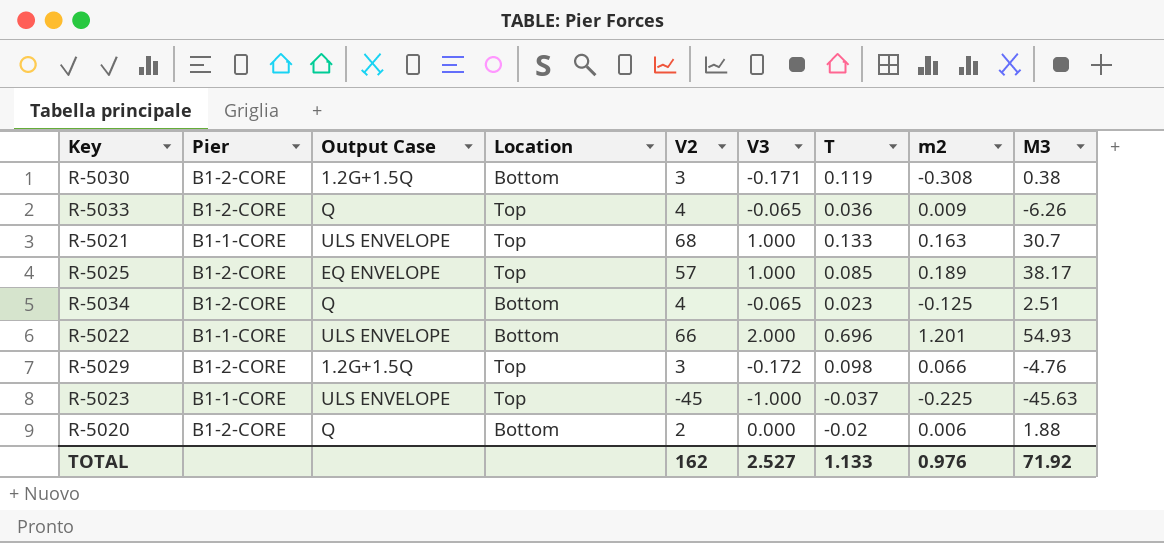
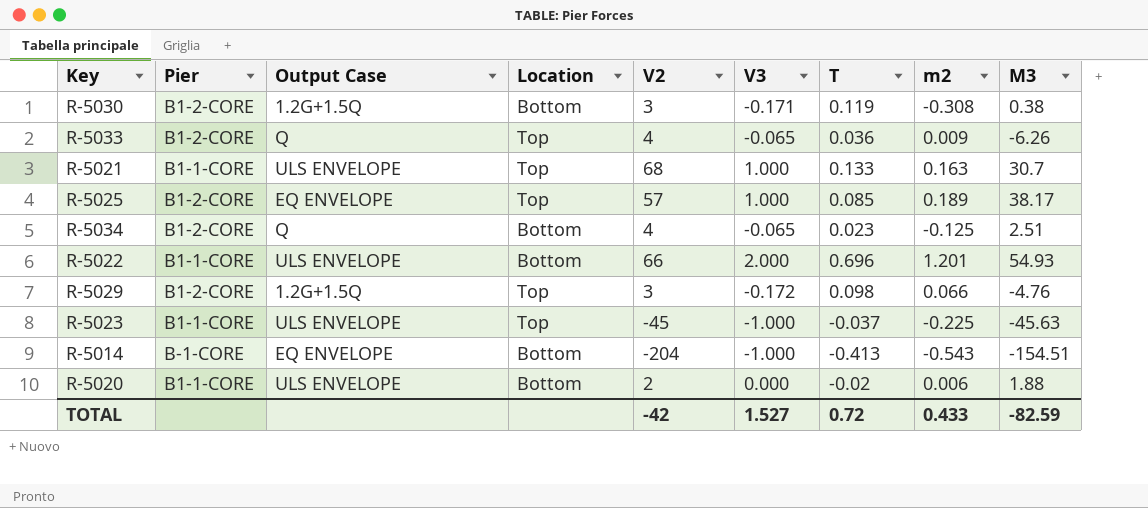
row R-5014: none -> B-1-CORE | EQ ENVELOPE | Bottom | -204 | -1.000 | -0.413 | -0.543 | -154.51
R-5020 | Pier: B1-2-CORE -> B1-1-CORE
R-5020 | Output Case: Q -> ULS ENVELOPE
TOTAL | V2: 162 -> -42
TOTAL | V3: 2.527 -> 1.527
TOTAL | T: 1.133 -> 0.72
TOTAL | m2: 0.976 -> 0.433
TOTAL | M3: 71.92 -> -82.59

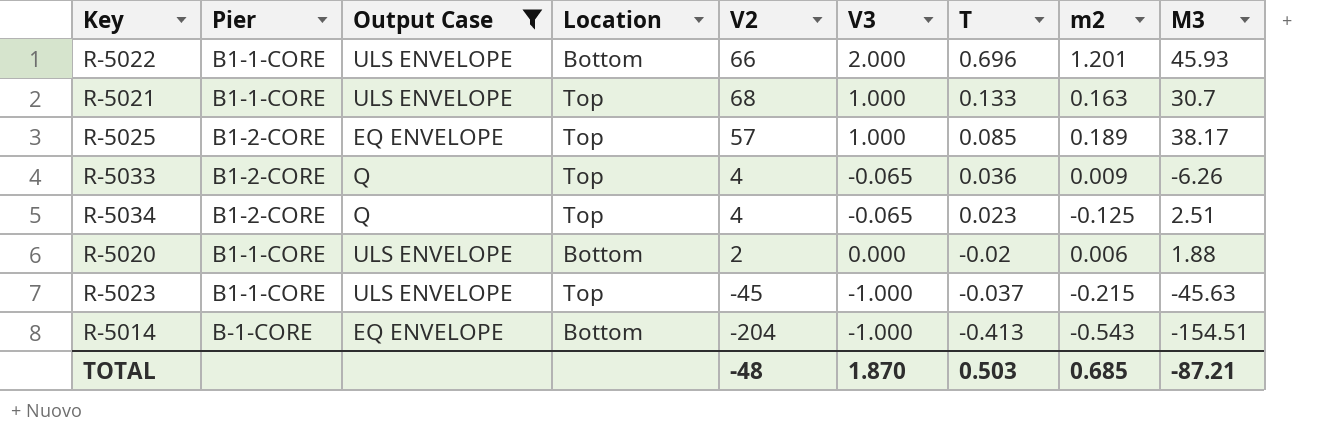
filter: none -> Output Case != 1.2G+1.5Q
row order: none -> T descending
R-5022 | M3: 54.93 -> 45.93
R-5034 | Location: Bottom -> Top
R-5023 | m2: -0.225 -> -0.215
TOTAL | V2: -42 -> -48
TOTAL | V3: 1.527 -> 1.870
TOTAL | T: 0.72 -> 0.503
TOTAL | m2: 0.433 -> 0.685
TOTAL | M3: -82.59 -> -87.21

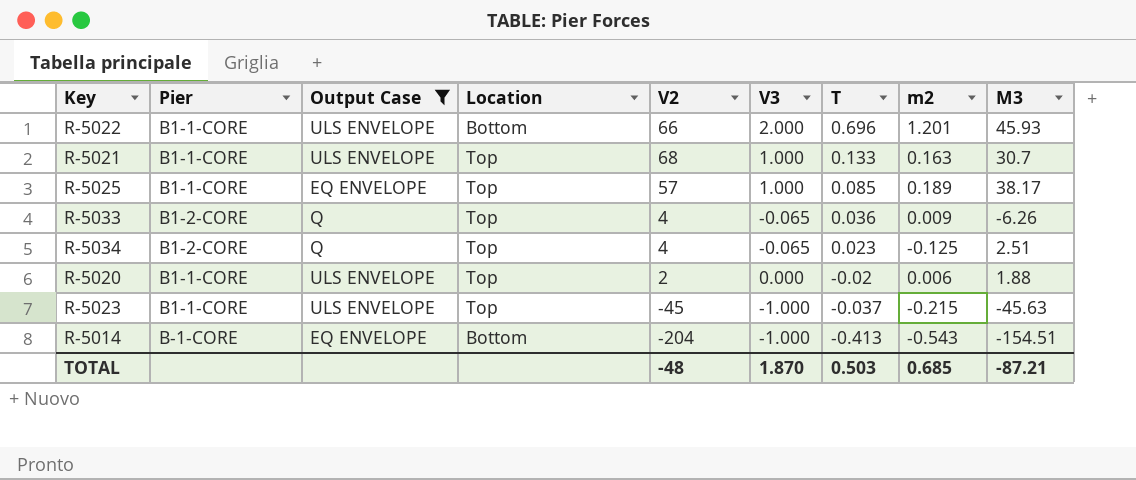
R-5025 | Pier: B1-2-CORE -> B1-1-CORE
R-5020 | Location: Bottom -> Top

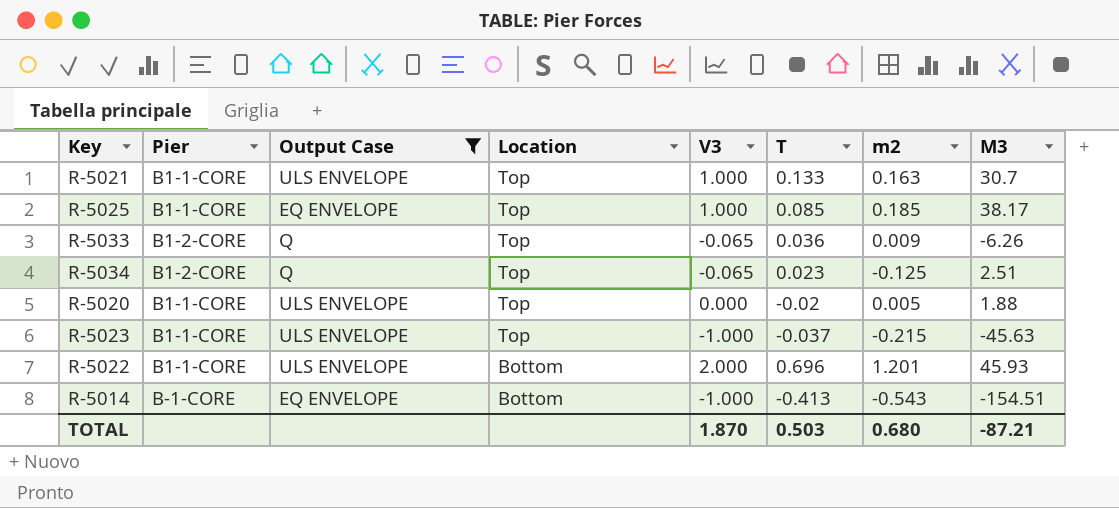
row order: T descending -> Location descending
column V2 | position: 5 -> none
R-5025 | m2: 0.189 -> 0.185
R-5020 | m2: 0.006 -> 0.005
TOTAL | m2: 0.685 -> 0.680

